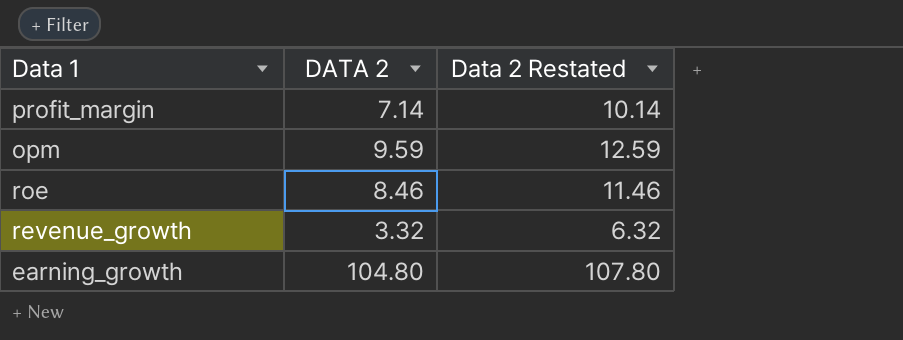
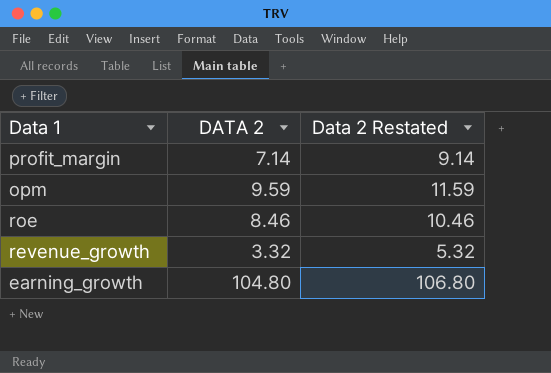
column Data 2 Restated | formula: [DATA 2] + 3 -> [DATA 2] + 2

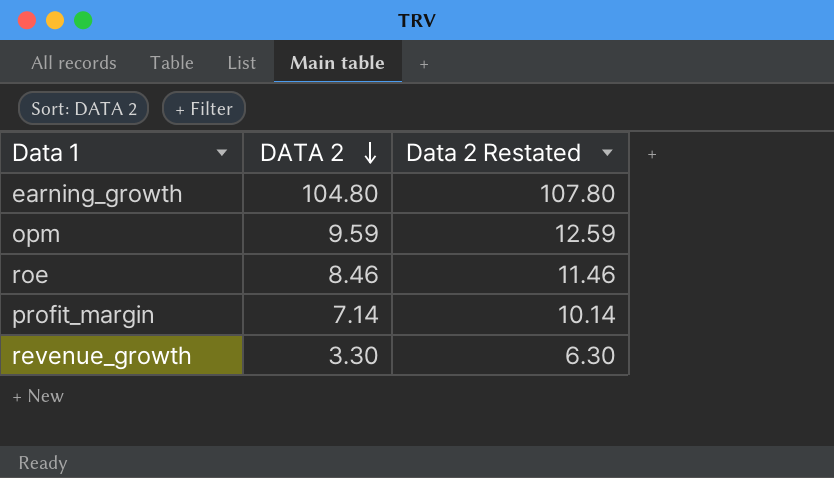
row order: none -> DATA 2 descending
column Data 2 Restated | formula: [DATA 2] + 2 -> [DATA 2] + 3
revenue_growth | DATA 2: 3.32 -> 3.30

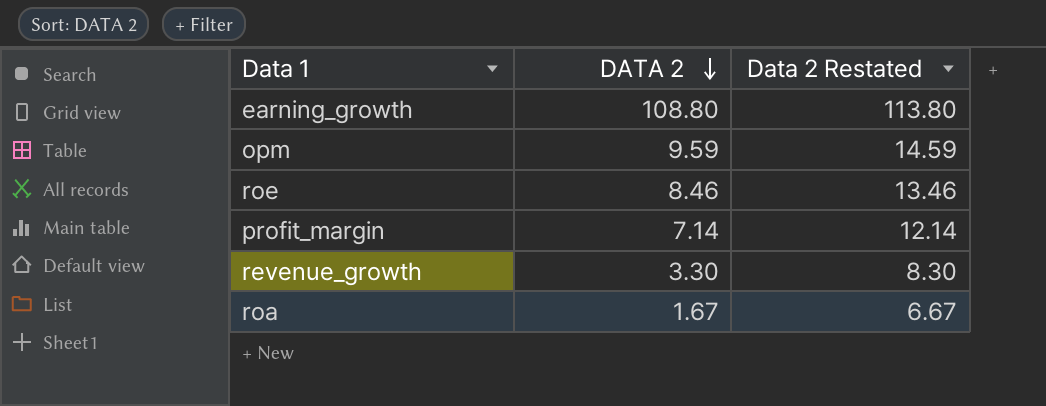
column Data 2 Restated | formula: [DATA 2] + 3 -> [DATA 2] + 5
earning_growth | DATA 2: 104.80 -> 108.80
row roa: none -> 1.67 | 6.67

